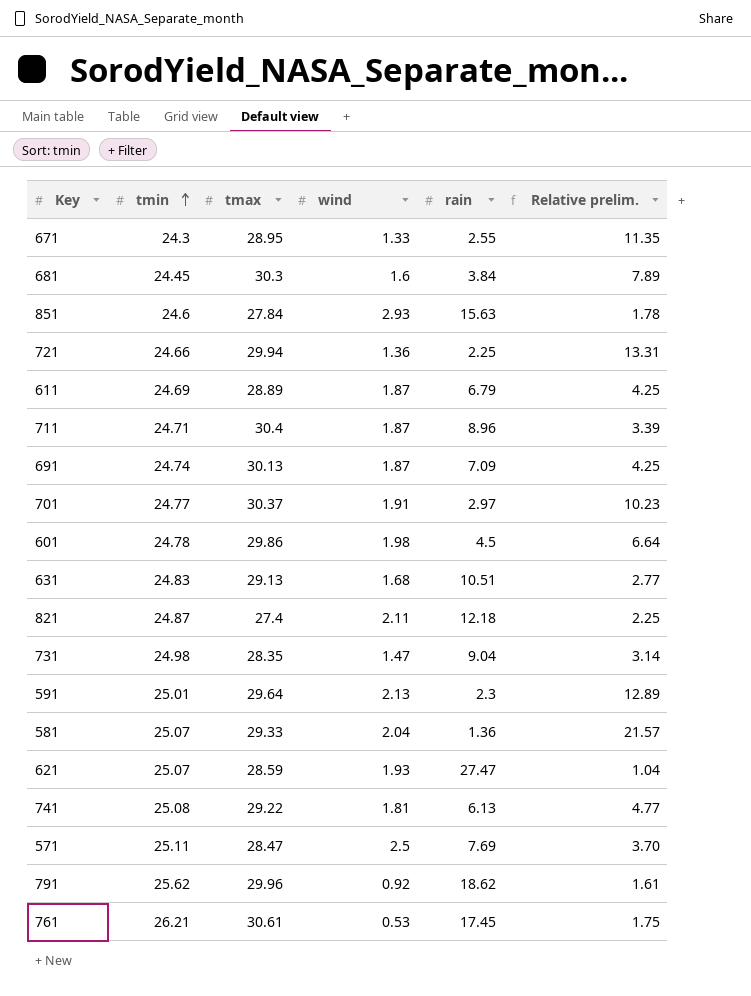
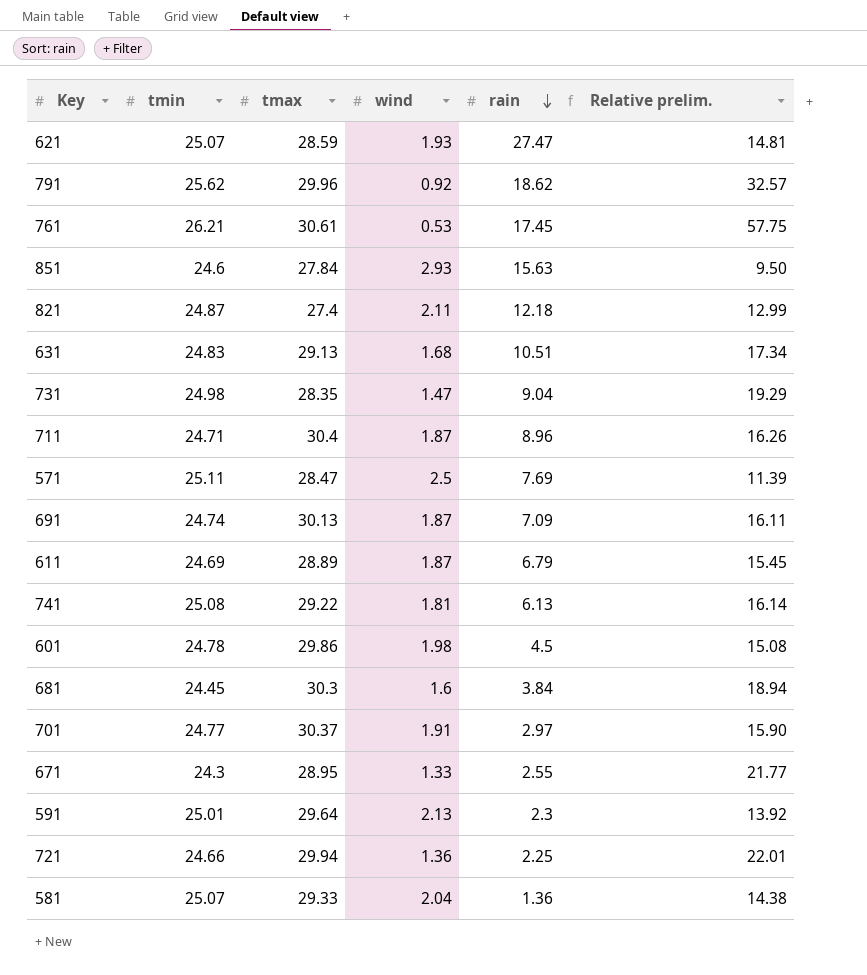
row order: tmin ascending -> rain descending
column Relative prelim. | formula: [tmax] / [rain] -> [tmax] / [wind]

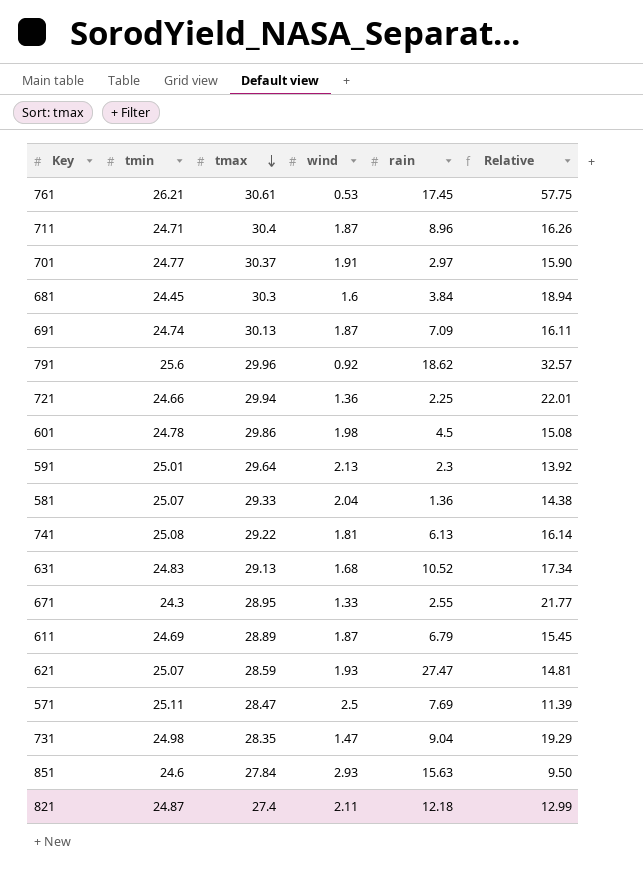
row order: rain descending -> tmax descending
column name: Relative prelim. -> Relative
791 | tmin: 25.62 -> 25.6
631 | rain: 10.51 -> 10.52

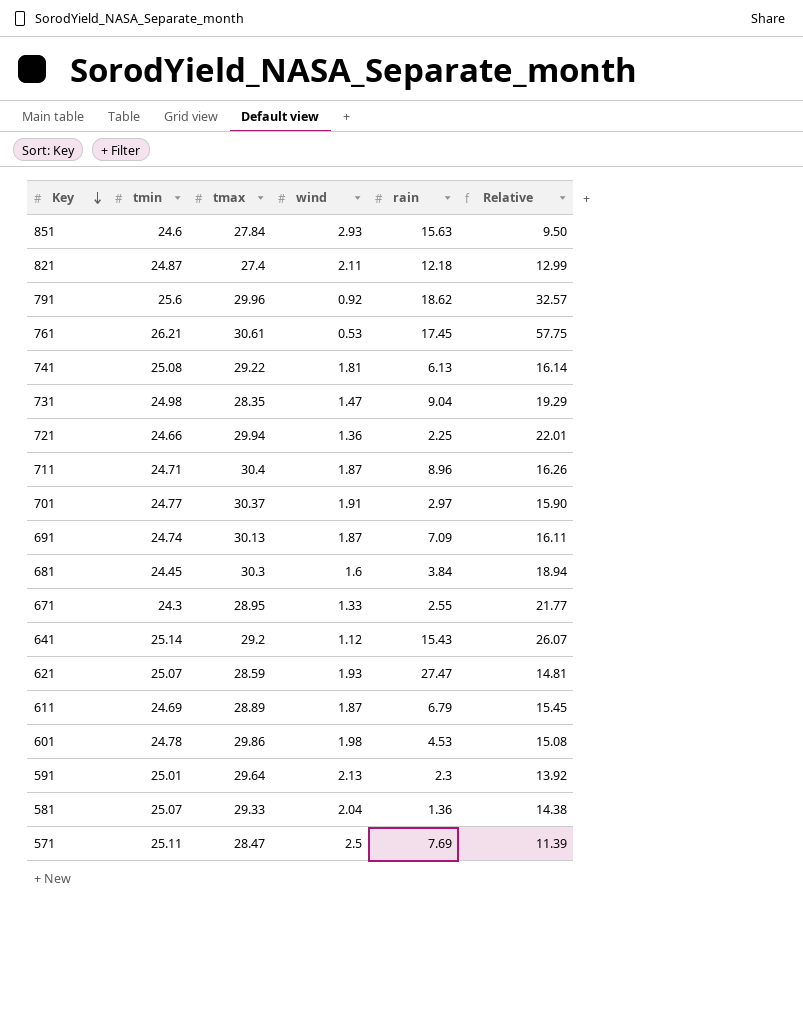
row order: tmax descending -> Key descending
row 631: 24.83 | 29.13 | 1.68 | 10.52 | 17.34 -> none
row 641: none -> 25.14 | 29.2 | 1.12 | 15.43 | 26.07
601 | rain: 4.5 -> 4.53

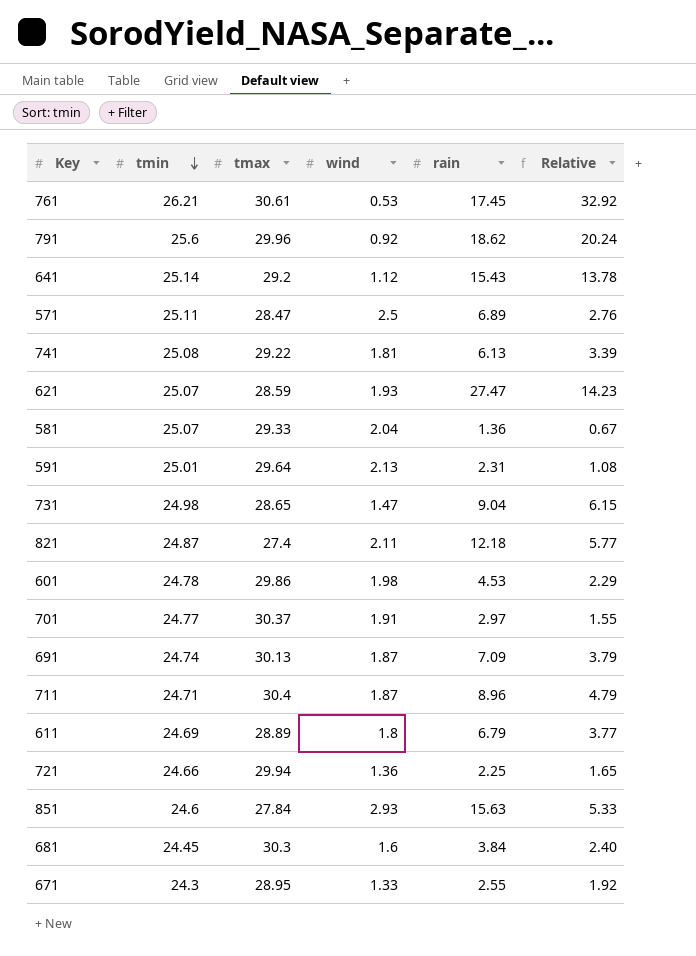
row order: Key descending -> tmin descending
column Relative | formula: [tmax] / [wind] -> [rain] / [wind]
571 | rain: 7.69 -> 6.89
591 | rain: 2.3 -> 2.31
731 | tmax: 28.35 -> 28.65
611 | wind: 1.87 -> 1.8

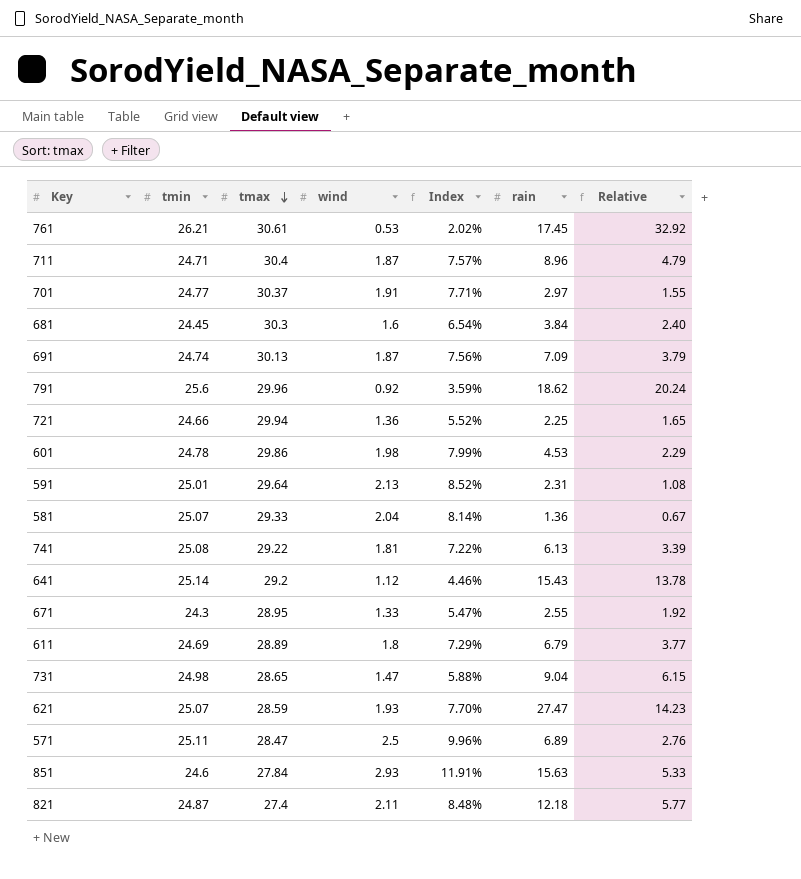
row order: tmin descending -> tmax descending
column Index | formula: none -> [wind] / [tmin]

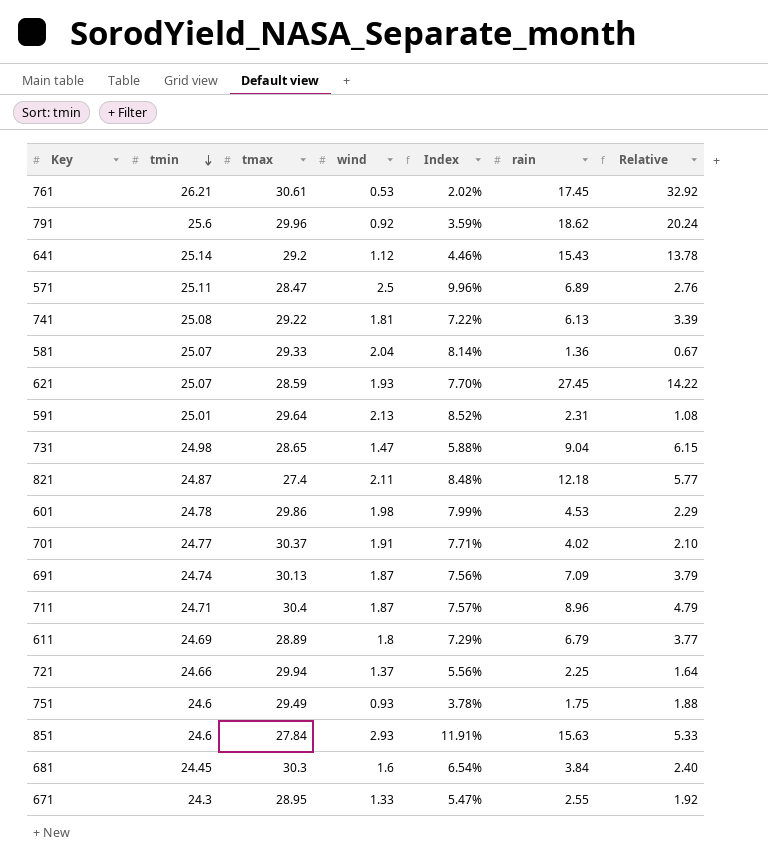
row order: tmax descending -> tmin descending
621 | rain: 27.47 -> 27.45
621 | Relative: 14.23 -> 14.22
701 | rain: 2.97 -> 4.02
701 | Relative: 1.55 -> 2.10
721 | wind: 1.36 -> 1.37
721 | Index: 5.52% -> 5.56%
721 | Relative: 1.65 -> 1.64
row 751: none -> 24.6 | 29.49 | 0.93 | 3.78% | 1.75 | 1.88

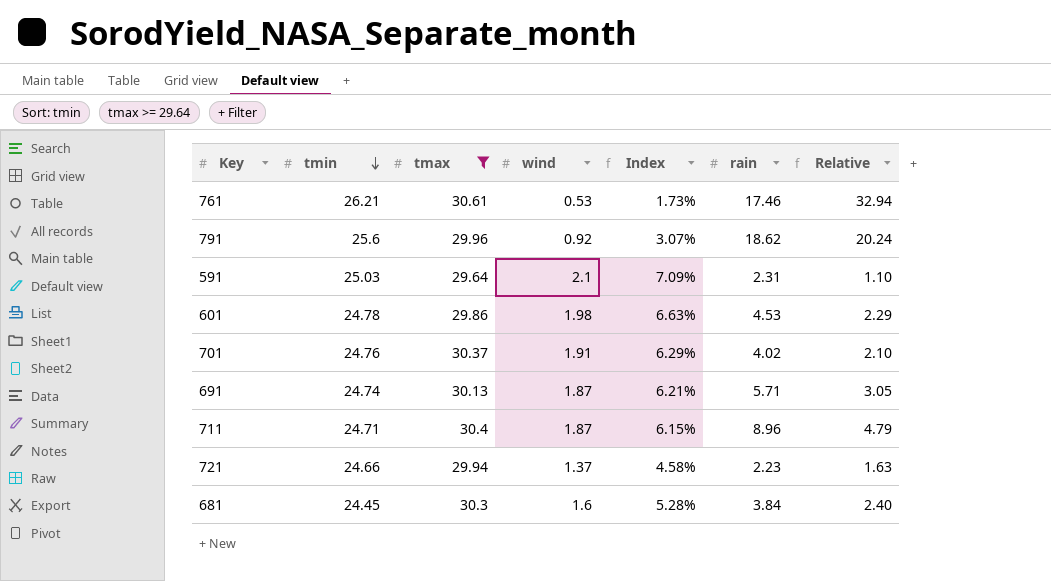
filter: none -> tmax >= 29.64
column Index | formula: [wind] / [tmin] -> [wind] / [tmax]
761 | rain: 17.45 -> 17.46
761 | Relative: 32.92 -> 32.94
591 | tmin: 25.01 -> 25.03
591 | wind: 2.13 -> 2.1
591 | Relative: 1.08 -> 1.10
701 | tmin: 24.77 -> 24.76
691 | rain: 7.09 -> 5.71
691 | Relative: 3.79 -> 3.05
721 | rain: 2.25 -> 2.23
721 | Relative: 1.64 -> 1.63

